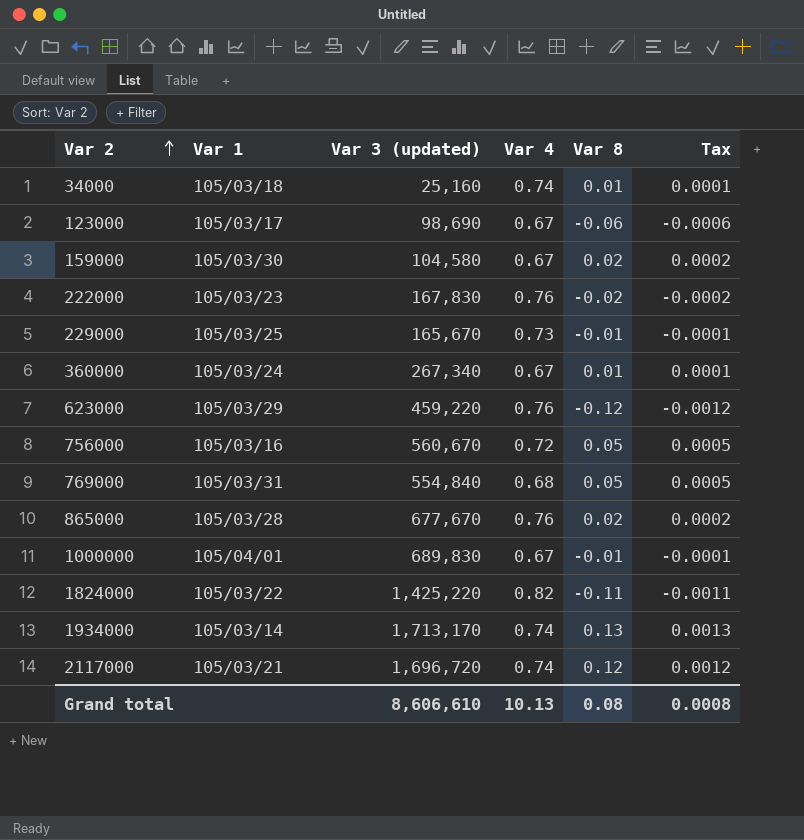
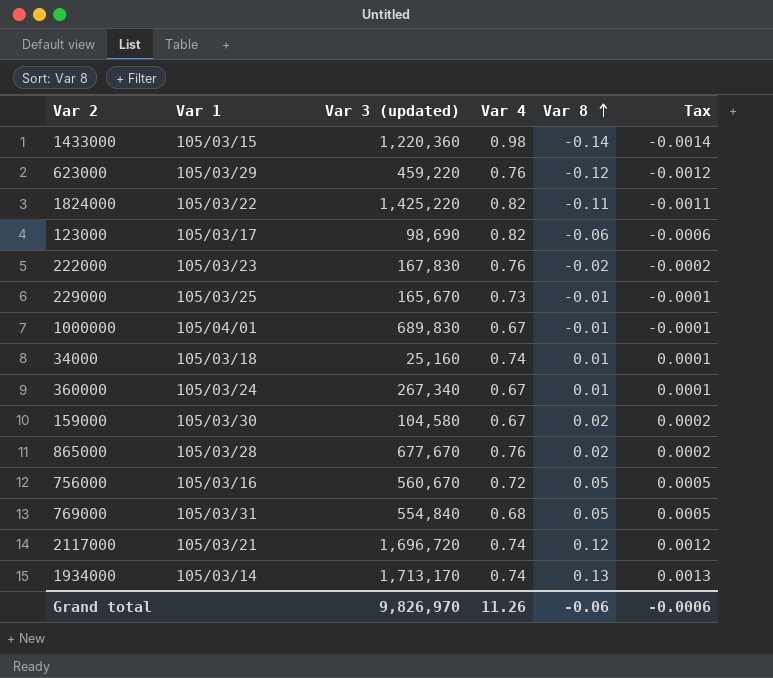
row order: Var 2 ascending -> Var 8 ascending
row 1433000: none -> 105/03/15 | 1,220,360 | 0.98 | -0.14 | -0.0014
123000 | Var 4: 0.67 -> 0.82
Grand total | Var 3 (updated): 8,606,610 -> 9,826,970
Grand total | Var 4: 10.13 -> 11.26
Grand total | Var 8: 0.08 -> -0.06
Grand total | Tax: 0.0008 -> -0.0006

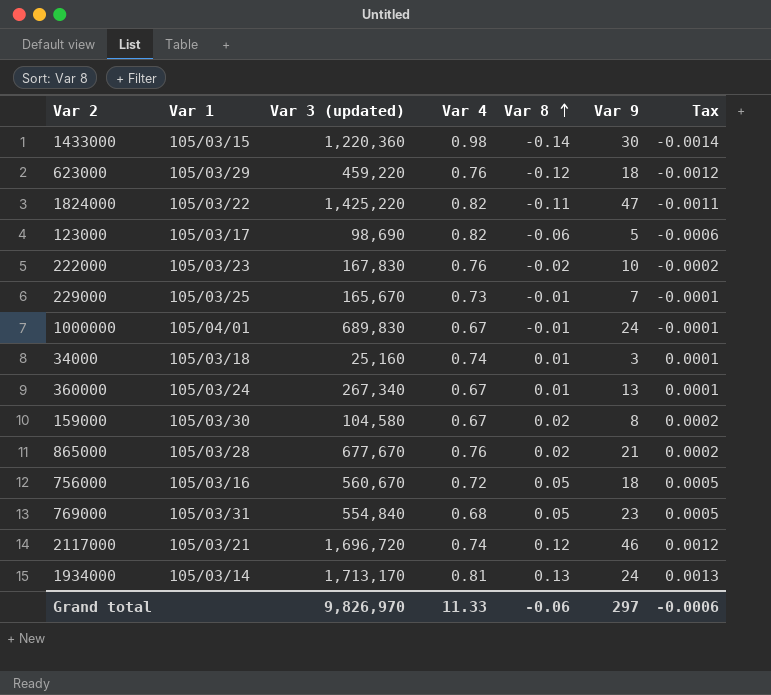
column Var 9 | position: none -> 6
1934000 | Var 4: 0.74 -> 0.81
Grand total | Var 4: 11.26 -> 11.33

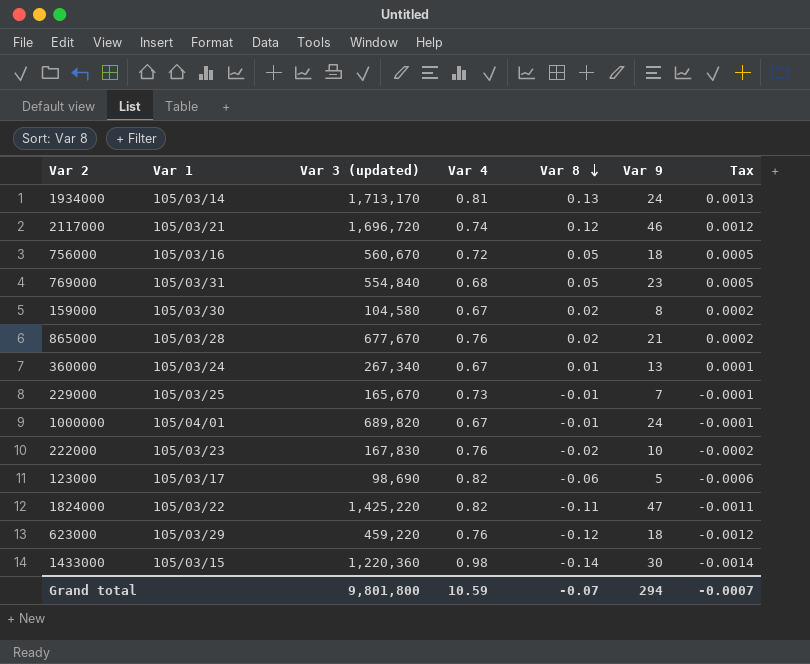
row order: Var 8 ascending -> Var 8 descending
row 34000: 105/03/18 | 25,160 | 0.74 | 0.01 | 3 | 0.0001 -> none
1000000 | Var 3 (updated): 689,830 -> 689,820
Grand total | Var 3 (updated): 9,826,970 -> 9,801,800
Grand total | Var 4: 11.33 -> 10.59
Grand total | Var 8: -0.06 -> -0.07
Grand total | Var 9: 297 -> 294
Grand total | Tax: -0.0006 -> -0.0007

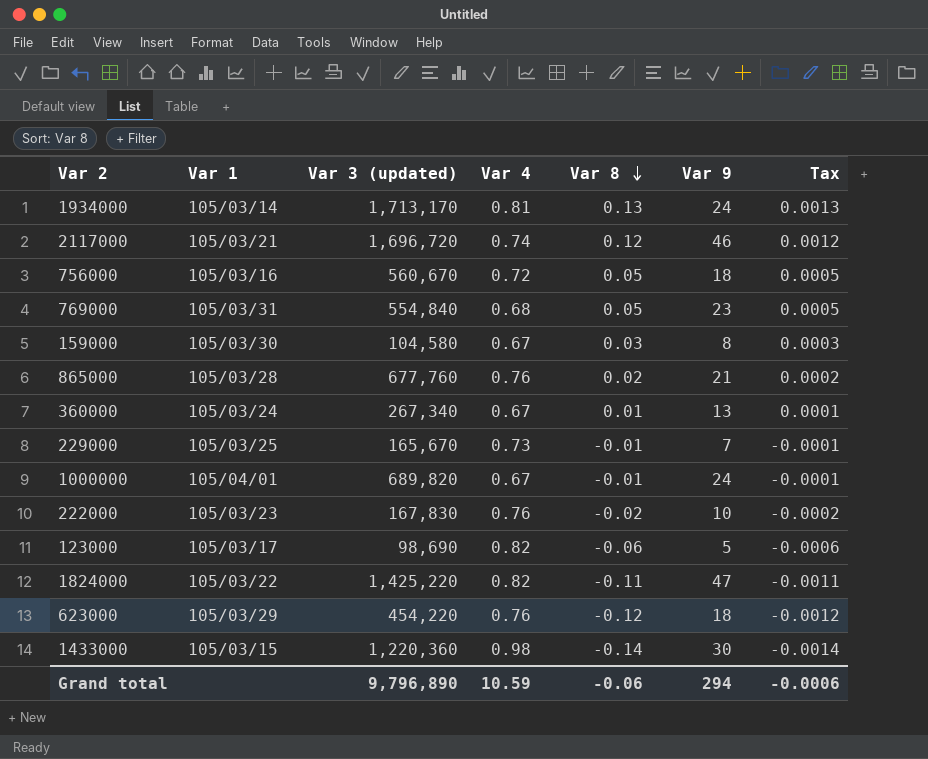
159000 | Var 8: 0.02 -> 0.03
159000 | Tax: 0.0002 -> 0.0003
865000 | Var 3 (updated): 677,670 -> 677,760
623000 | Var 3 (updated): 459,220 -> 454,220
Grand total | Var 3 (updated): 9,801,800 -> 9,796,890
Grand total | Var 8: -0.07 -> -0.06
Grand total | Tax: -0.0007 -> -0.0006

